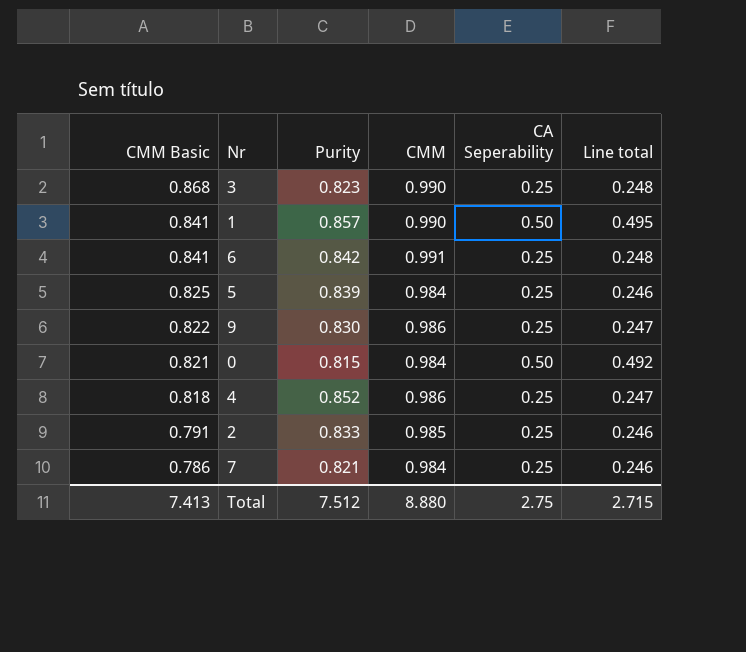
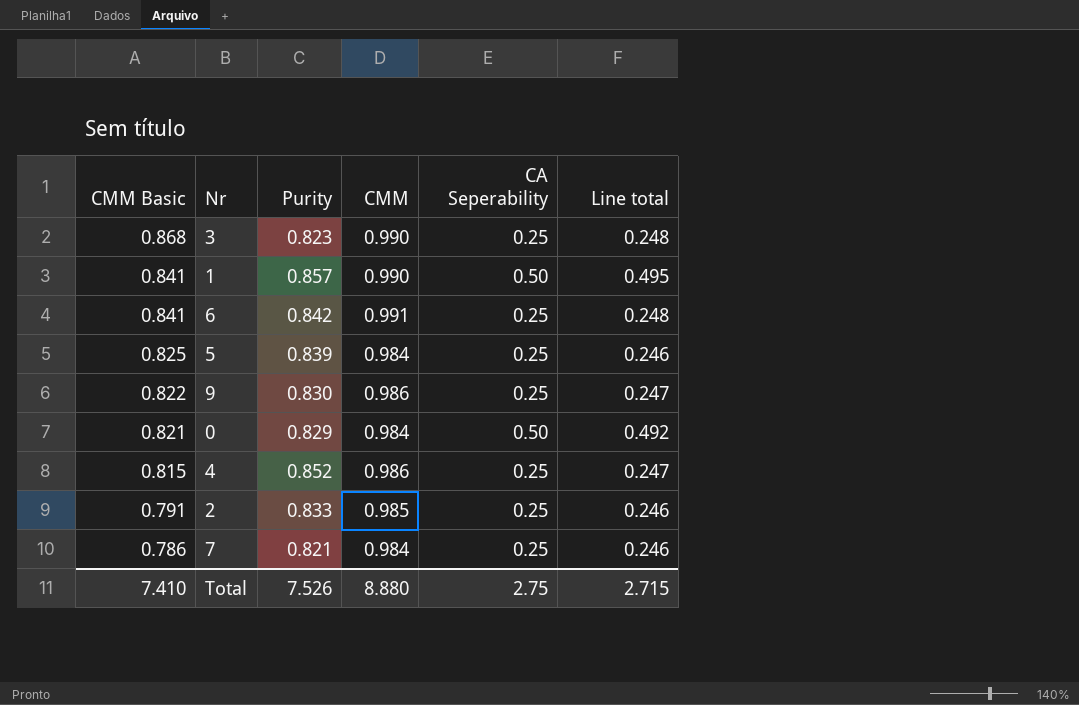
0 | Purity: 0.815 -> 0.829
4 | CMM Basic: 0.818 -> 0.815
Total | CMM Basic: 7.413 -> 7.410
Total | Purity: 7.512 -> 7.526

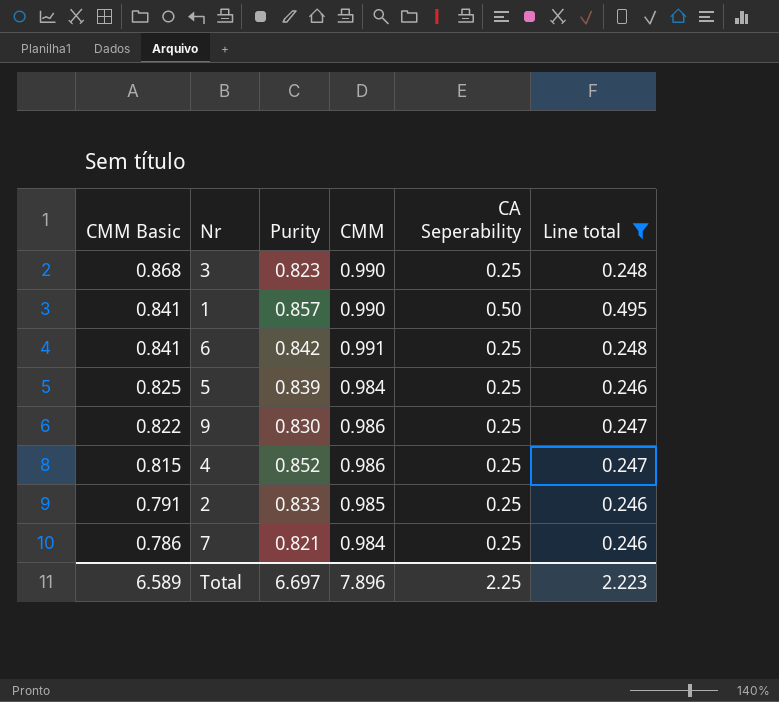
filter: none -> Line total != 0.492
Total | CMM Basic: 7.410 -> 6.589
Total | Purity: 7.526 -> 6.697
Total | CMM: 8.880 -> 7.896
Total | CA Seperability: 2.75 -> 2.25
Total | Line total: 2.715 -> 2.223

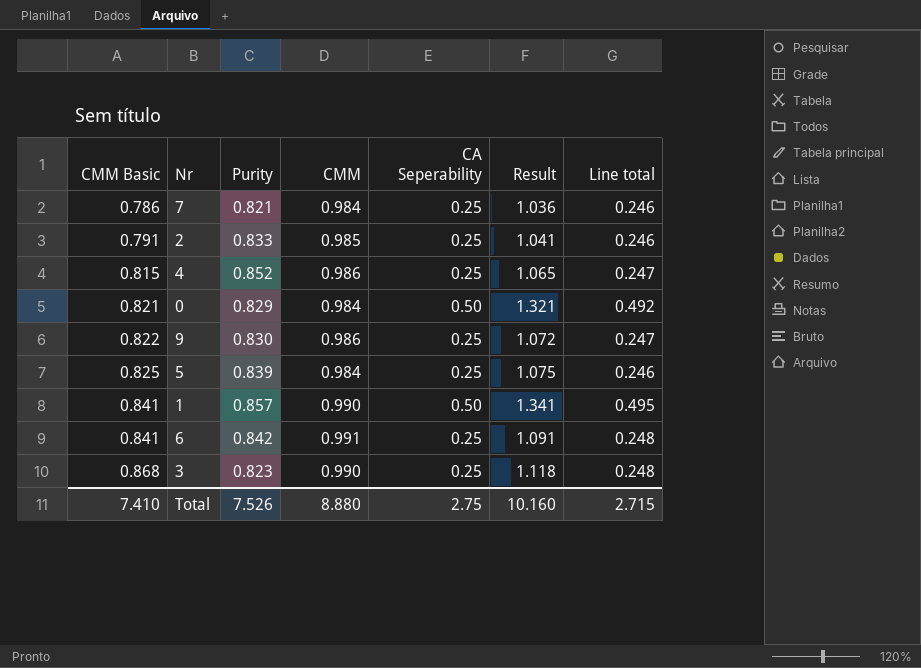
filter: Line total != 0.492 -> none
row order: CMM Basic descending -> CMM Basic ascending
column Result | formula: none -> [CMM Basic] + [CA Seperability]
Total | CMM Basic: 6.589 -> 7.410
Total | Purity: 6.697 -> 7.526
Total | CMM: 7.896 -> 8.880
Total | CA Seperability: 2.25 -> 2.75
Total | Line total: 2.223 -> 2.715

